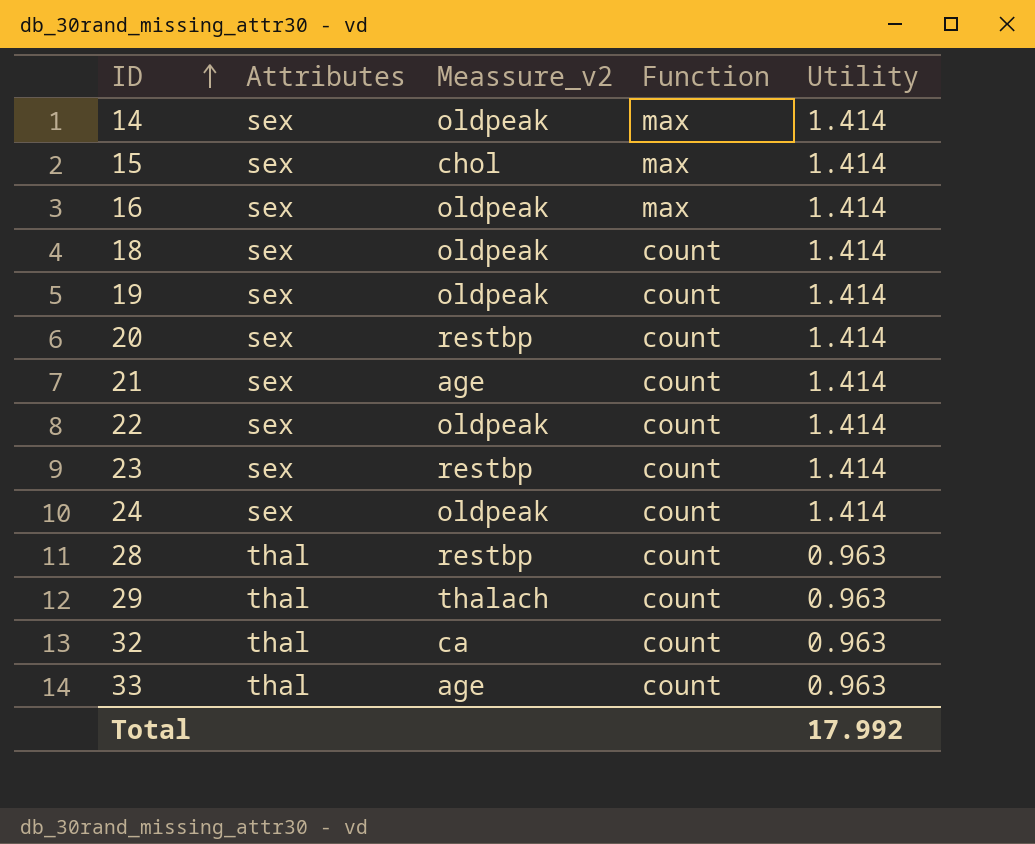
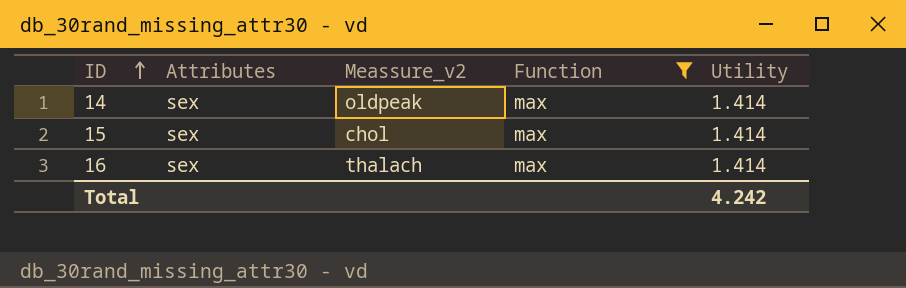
filter: none -> Function = max
16 | Meassure_v2: oldpeak -> thalach
Total | Utility: 17.992 -> 4.242

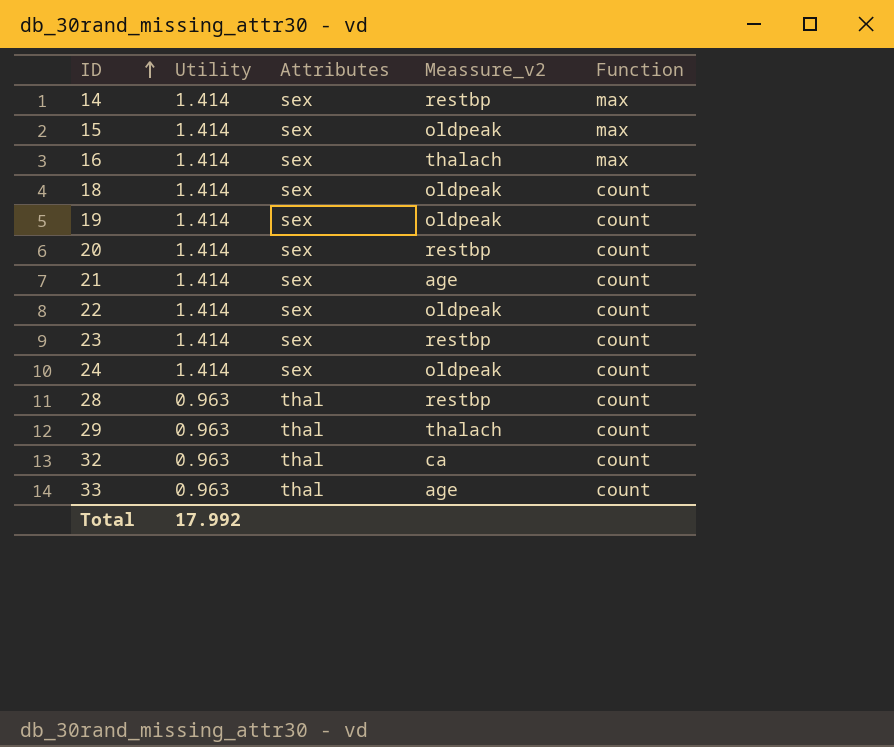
filter: Function = max -> none
column Utility | position: 5 -> 2
14 | Meassure_v2: oldpeak -> restbp
15 | Meassure_v2: chol -> oldpeak
Total | Utility: 4.242 -> 17.992

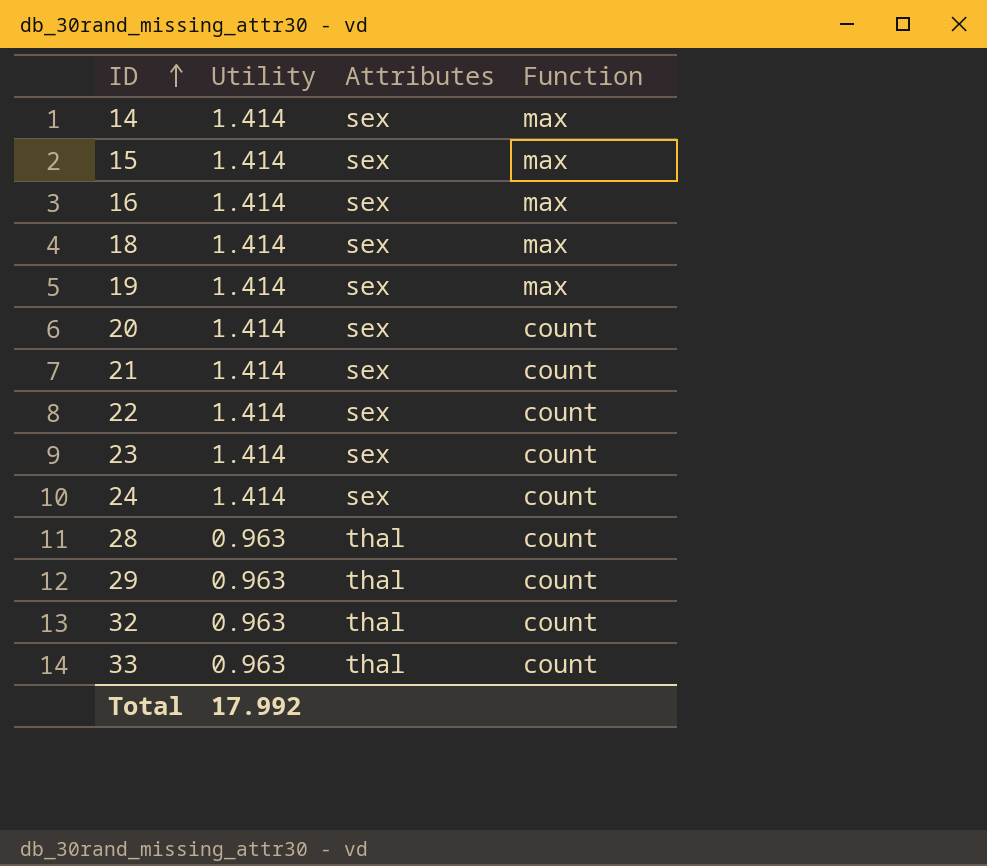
column Meassure_v2 | position: 4 -> none
18 | Function: count -> max
19 | Function: count -> max

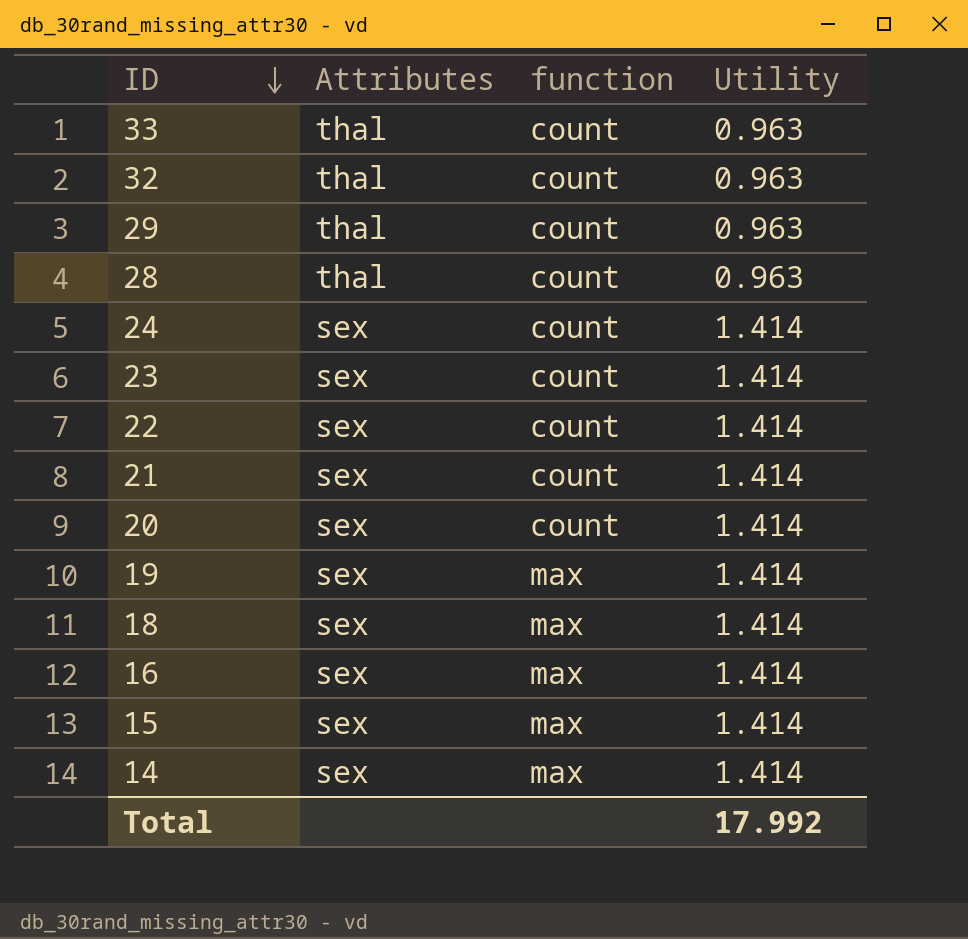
row order: ID ascending -> ID descending
column name: Function -> function
column Utility | position: 2 -> 4

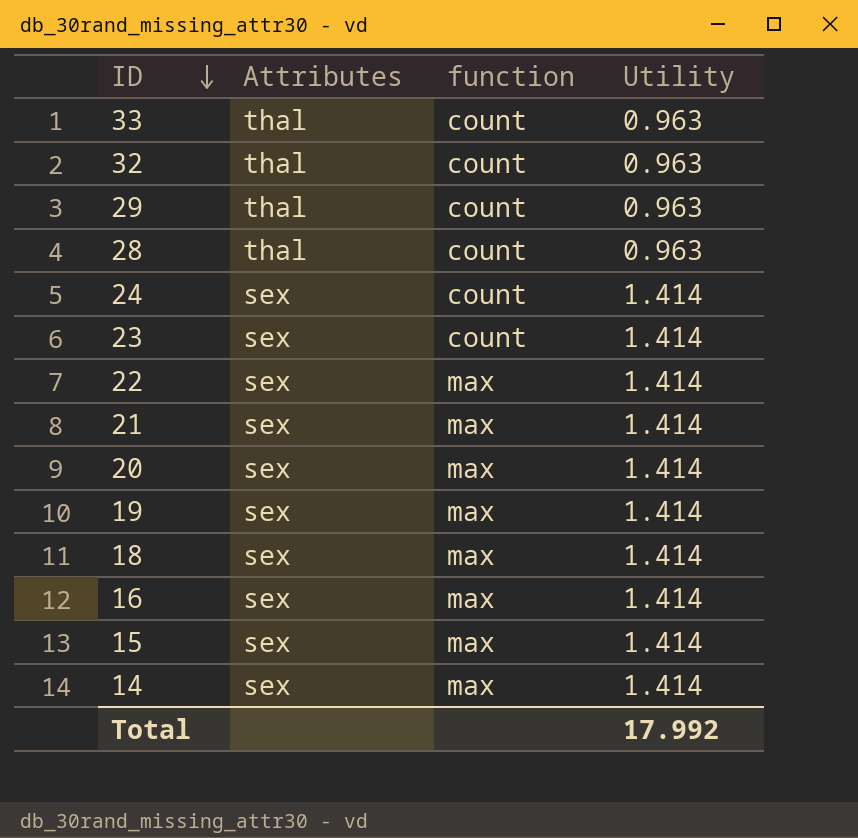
22 | function: count -> max
21 | function: count -> max
20 | function: count -> max

